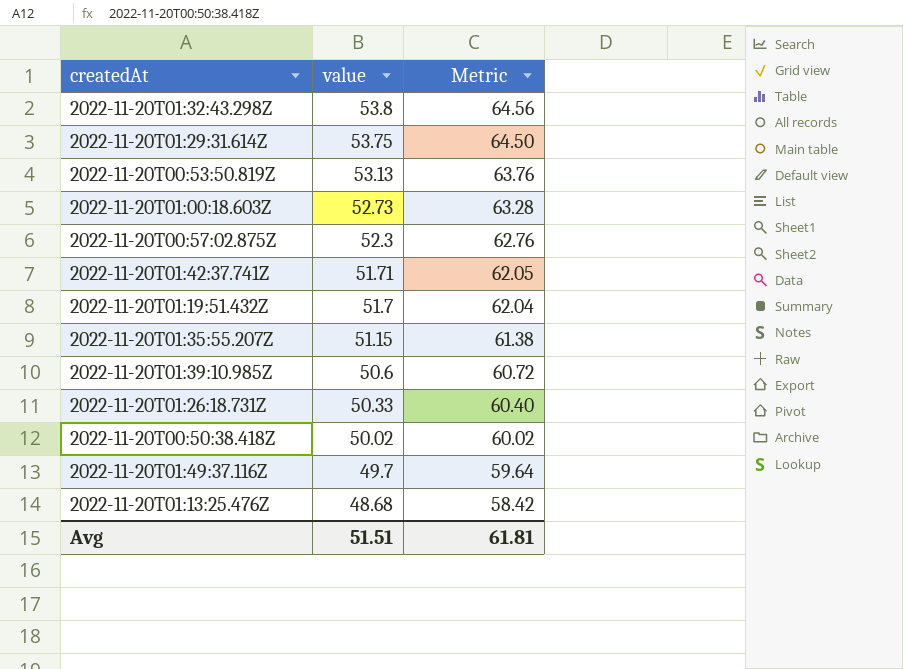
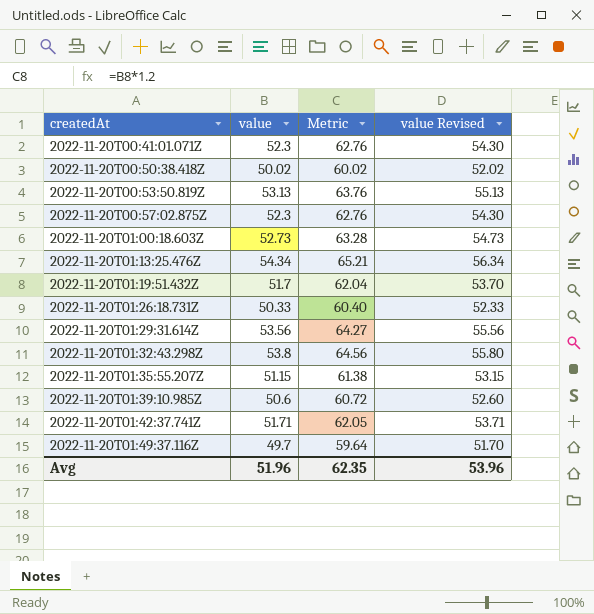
row order: value descending -> createdAt ascending
column value Revised | formula: none -> [value] + 2
row 2022-11-20T00:41:01.071Z: none -> 52.3 | 62.76 | 54.30
2022-11-20T01:13:25.476Z | value: 48.68 -> 54.34
2022-11-20T01:13:25.476Z | Metric: 58.42 -> 65.21
2022-11-20T01:29:31.614Z | value: 53.75 -> 53.56
2022-11-20T01:29:31.614Z | Metric: 64.50 -> 64.27
Avg | value: 51.51 -> 51.96
Avg | Metric: 61.81 -> 62.35

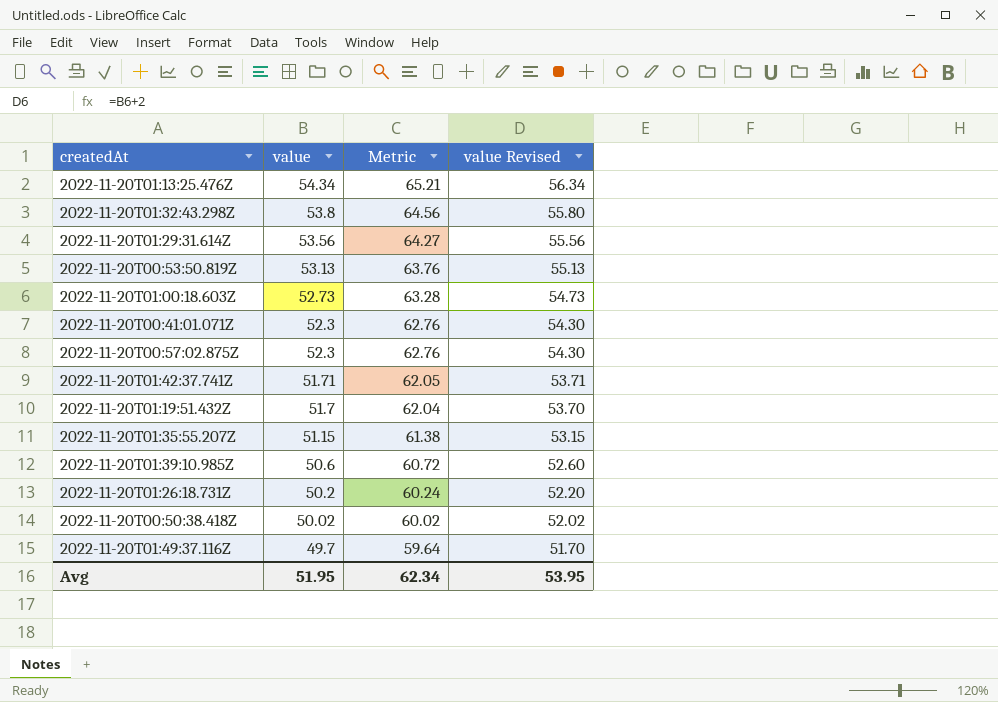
row order: createdAt ascending -> value descending
2022-11-20T01:26:18.731Z | value: 50.33 -> 50.2
2022-11-20T01:26:18.731Z | Metric: 60.40 -> 60.24
2022-11-20T01:26:18.731Z | value Revised: 52.33 -> 52.20
Avg | value: 51.96 -> 51.95
Avg | Metric: 62.35 -> 62.34
Avg | value Revised: 53.96 -> 53.95

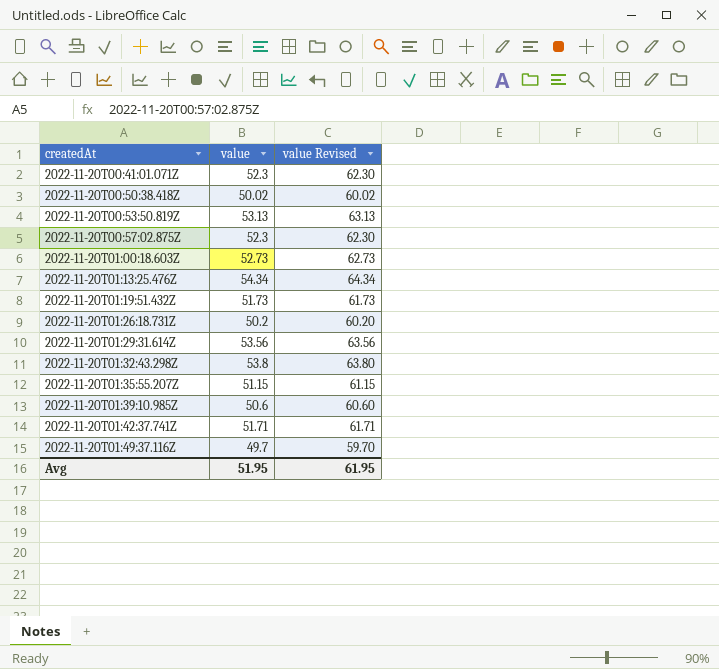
row order: value descending -> createdAt ascending
column Metric | formula: [value] * 1.2 -> none
column value Revised | formula: [value] + 2 -> [value] + 10
2022-11-20T01:19:51.432Z | value: 51.7 -> 51.73
Avg | value Revised: 53.95 -> 61.95

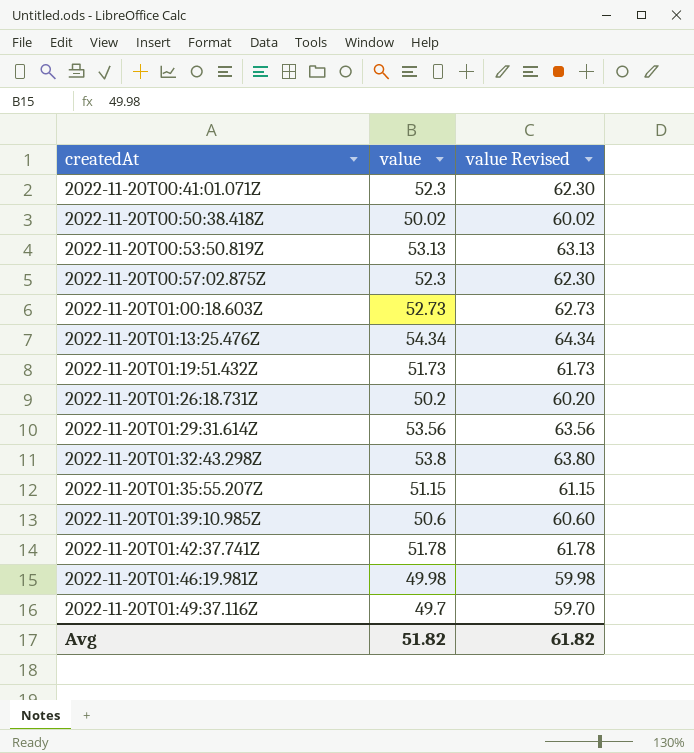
2022-11-20T01:42:37.741Z | value: 51.71 -> 51.78
2022-11-20T01:42:37.741Z | value Revised: 61.71 -> 61.78
row 2022-11-20T01:46:19.981Z: none -> 49.98 | 59.98
Avg | value: 51.95 -> 51.82
Avg | value Revised: 61.95 -> 61.82

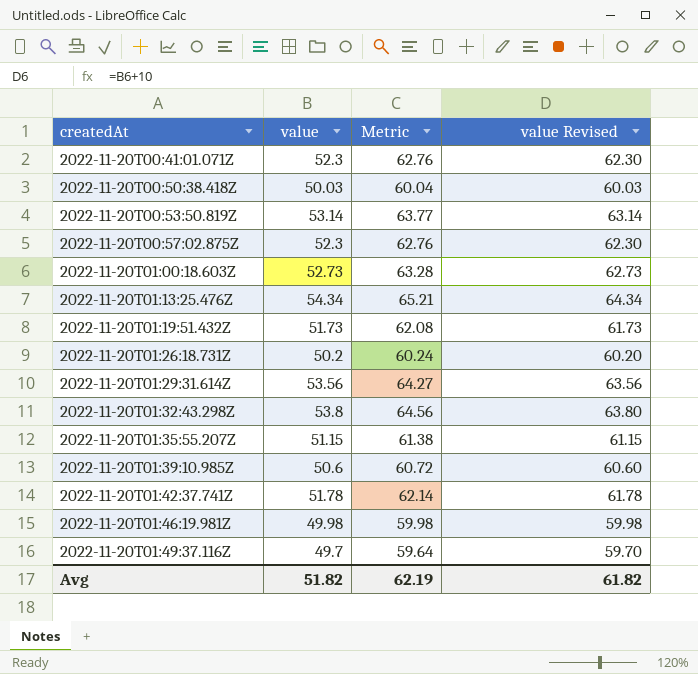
column Metric | formula: none -> [value] * 1.2
2022-11-20T00:50:38.418Z | value: 50.02 -> 50.03
2022-11-20T00:50:38.418Z | value Revised: 60.02 -> 60.03
2022-11-20T00:53:50.819Z | value: 53.13 -> 53.14
2022-11-20T00:53:50.819Z | value Revised: 63.13 -> 63.14

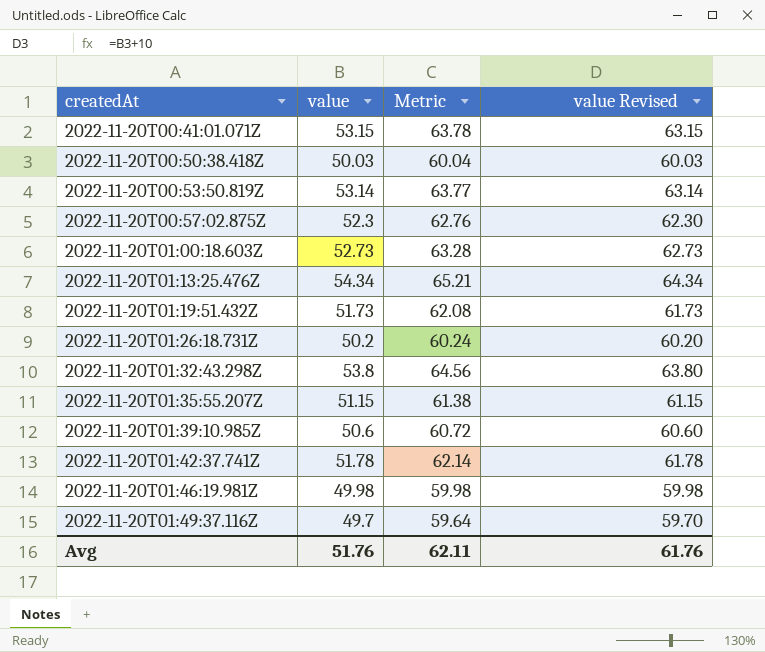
row 2022-11-20T01:29:31.614Z: 53.56 | 64.27 | 63.56 -> none
2022-11-20T00:41:01.071Z | value: 52.3 -> 53.15
2022-11-20T00:41:01.071Z | Metric: 62.76 -> 63.78
2022-11-20T00:41:01.071Z | value Revised: 62.30 -> 63.15
Avg | value: 51.82 -> 51.76
Avg | Metric: 62.19 -> 62.11
Avg | value Revised: 61.82 -> 61.76

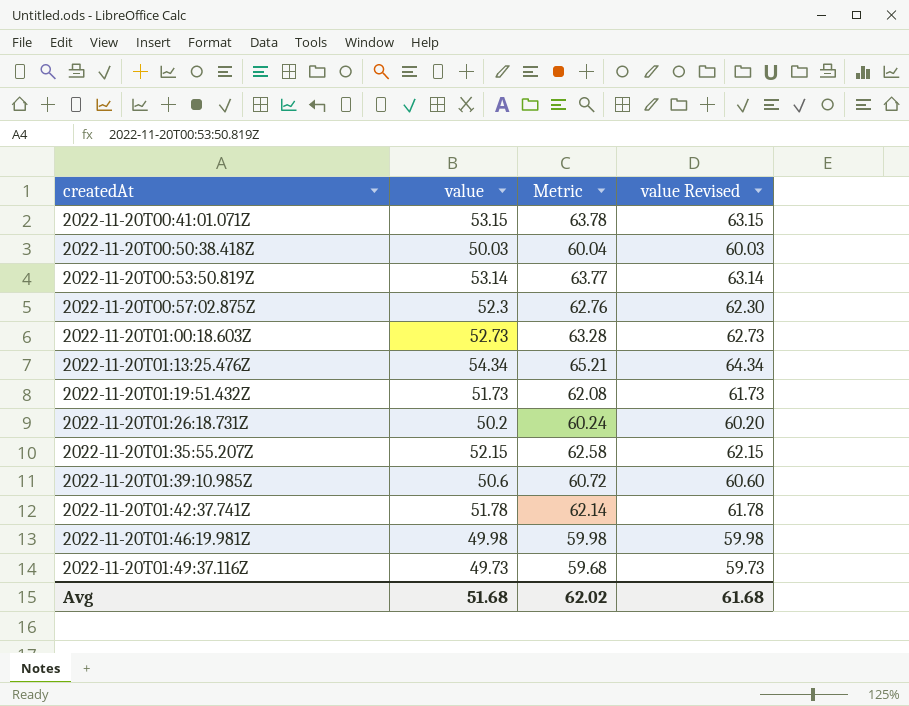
row 2022-11-20T01:32:43.298Z: 53.8 | 64.56 | 63.80 -> none
2022-11-20T01:35:55.207Z | value: 51.15 -> 52.15
2022-11-20T01:35:55.207Z | Metric: 61.38 -> 62.58
2022-11-20T01:35:55.207Z | value Revised: 61.15 -> 62.15
2022-11-20T01:49:37.116Z | value: 49.7 -> 49.73
2022-11-20T01:49:37.116Z | Metric: 59.64 -> 59.68
2022-11-20T01:49:37.116Z | value Revised: 59.70 -> 59.73
Avg | value: 51.76 -> 51.68
Avg | Metric: 62.11 -> 62.02
Avg | value Revised: 61.76 -> 61.68

